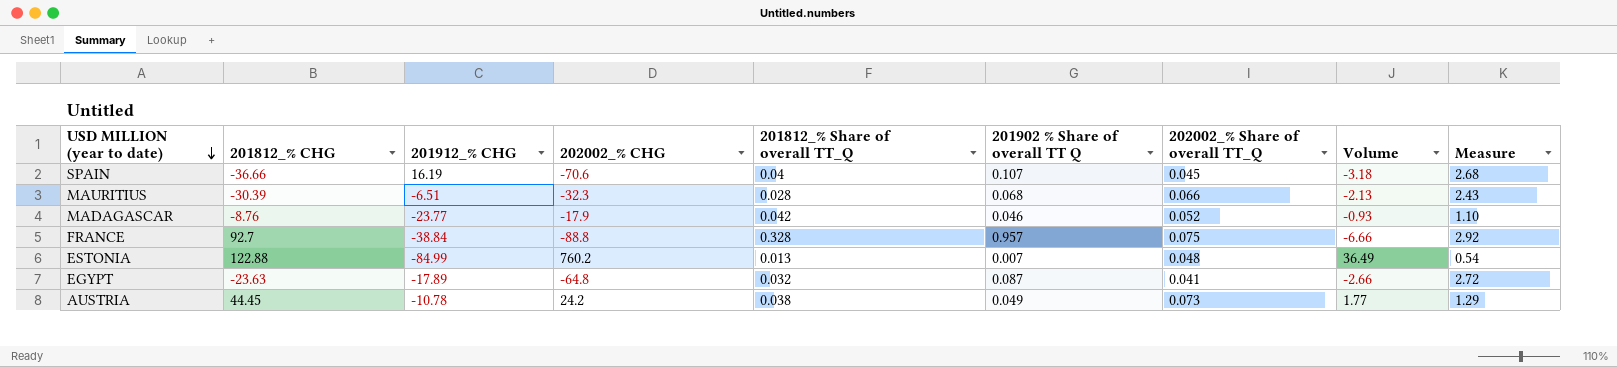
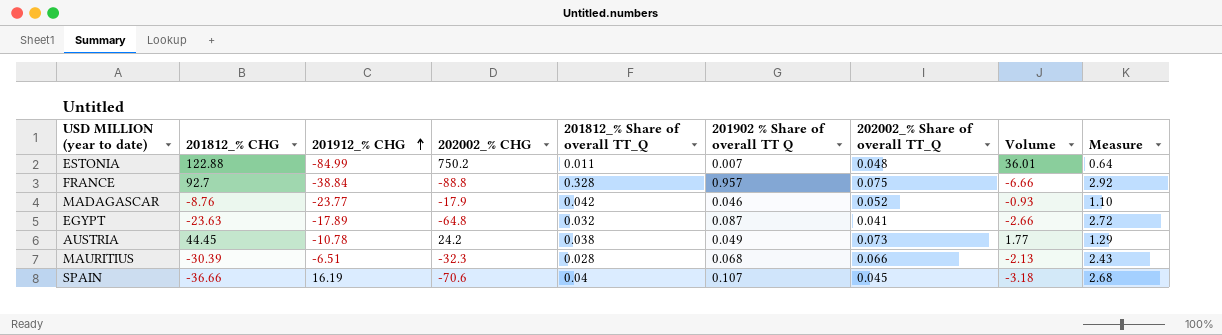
row order: USD MILLION (year to date) descending -> 201912_% CHG ascending
ESTONIA | 202002_% CHG: 760.2 -> 750.2
ESTONIA | 201812_% Share of overall TT_Q: 0.013 -> 0.011
ESTONIA | Volume: 36.49 -> 36.01
ESTONIA | Measure: 0.54 -> 0.64

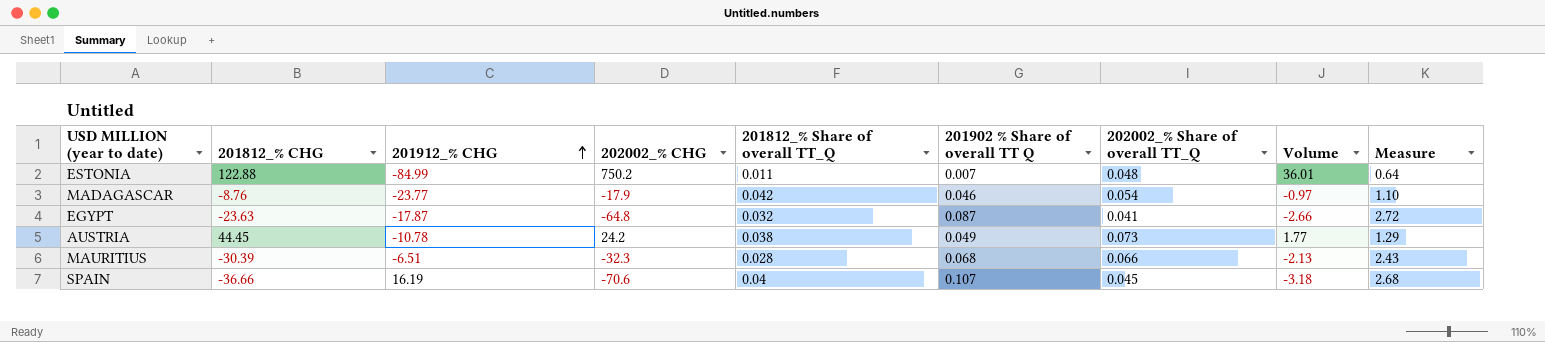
row FRANCE: 92.7 | -38.84 | -88.8 | 0.328 | 0.957 | 0.075 | -6.66 | 2.92 -> none
MADAGASCAR | 202002_% Share of overall TT_Q: 0.052 -> 0.054
MADAGASCAR | Volume: -0.93 -> -0.97
EGYPT | 201912_% CHG: -17.89 -> -17.87

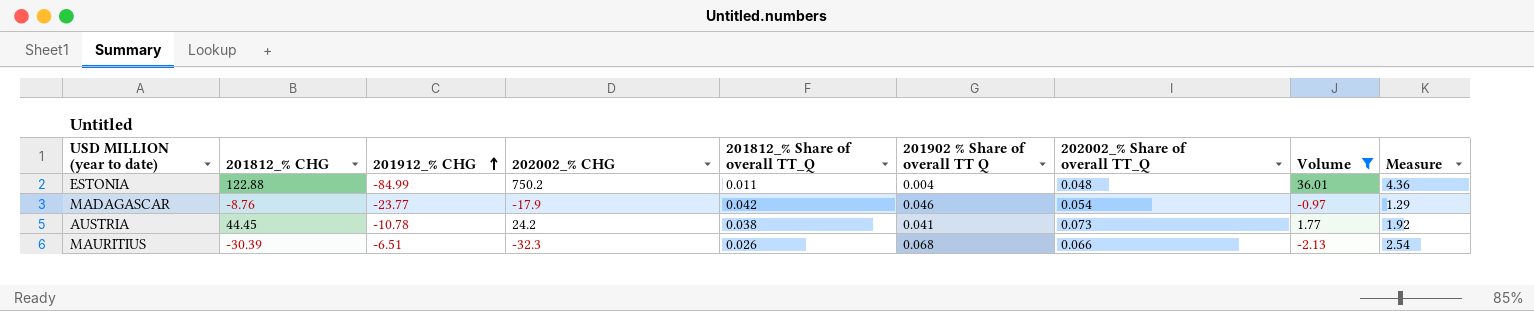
filter: none -> Volume >= -2.13
column Measure | formula: [201902 % Share of overall TT Q] / [201812_% Share of overall TT_Q] -> [202002_% Share of overall TT_Q] / [201812_% Share of overall TT_Q]
ESTONIA | 201902 % Share of overall TT Q: 0.007 -> 0.004
AUSTRIA | 201902 % Share of overall TT Q: 0.049 -> 0.041
MAURITIUS | 201812_% Share of overall TT_Q: 0.028 -> 0.026

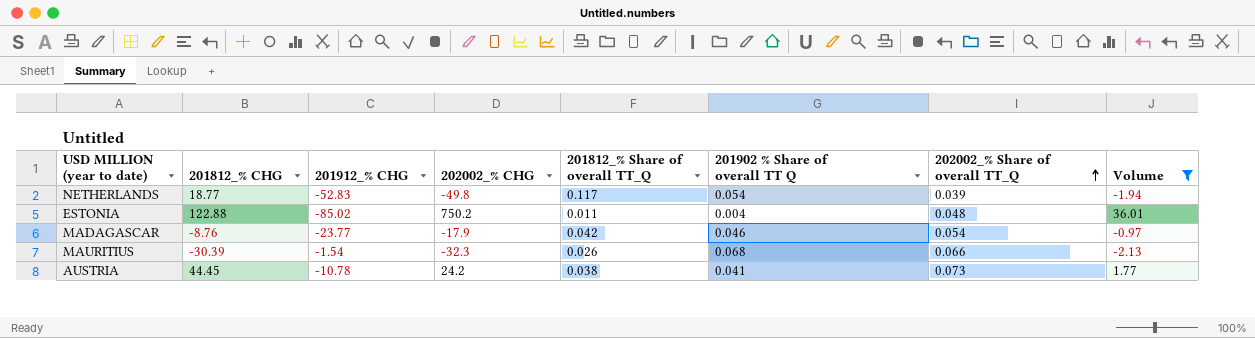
row order: 201912_% CHG ascending -> 202002_% Share of overall TT_Q ascending
column Measure | formula: [202002_% Share of overall TT_Q] / [201812_% Share of overall TT_Q] -> none
row NETHERLANDS: none -> 18.77 | -52.83 | -49.8 | 0.117 | 0.054 | 0.039 | -1.94
ESTONIA | 201912_% CHG: -84.99 -> -85.02
MAURITIUS | 201912_% CHG: -6.51 -> -1.54

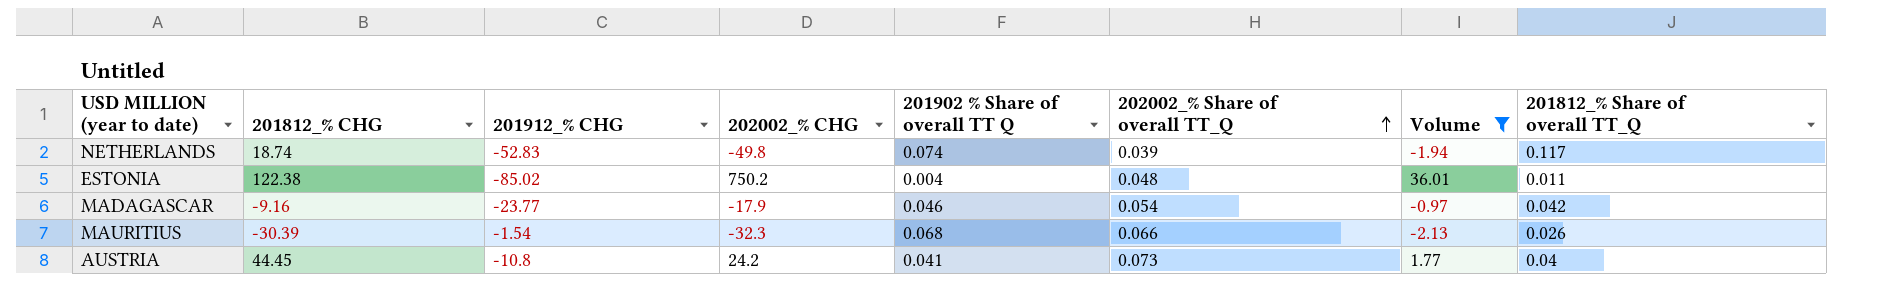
column 201812_% Share of overall TT_Q | position: 5 -> 8
NETHERLANDS | 201812_% CHG: 18.77 -> 18.74
NETHERLANDS | 201902 % Share of overall TT Q: 0.054 -> 0.074
ESTONIA | 201812_% CHG: 122.88 -> 122.38
MADAGASCAR | 201812_% CHG: -8.76 -> -9.16
AUSTRIA | 201912_% CHG: -10.78 -> -10.8
AUSTRIA | 201812_% Share of overall TT_Q: 0.038 -> 0.04

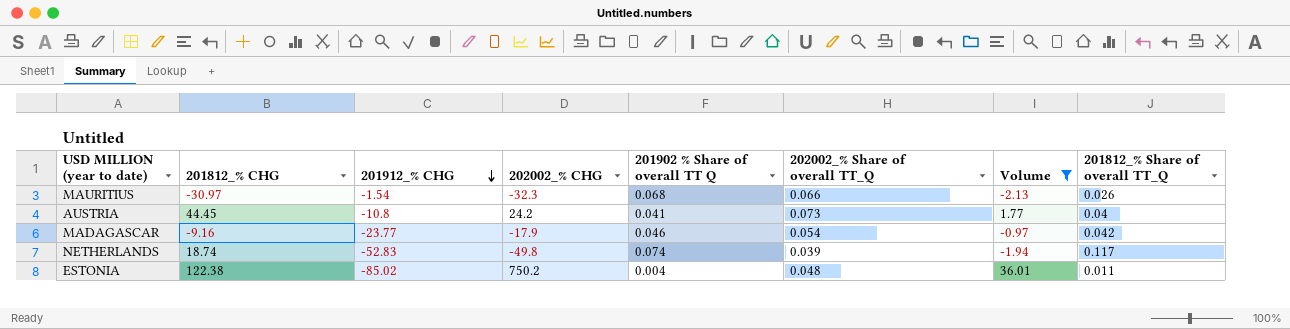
row order: 202002_% Share of overall TT_Q ascending -> 201912_% CHG descending
MAURITIUS | 201812_% CHG: -30.39 -> -30.97

